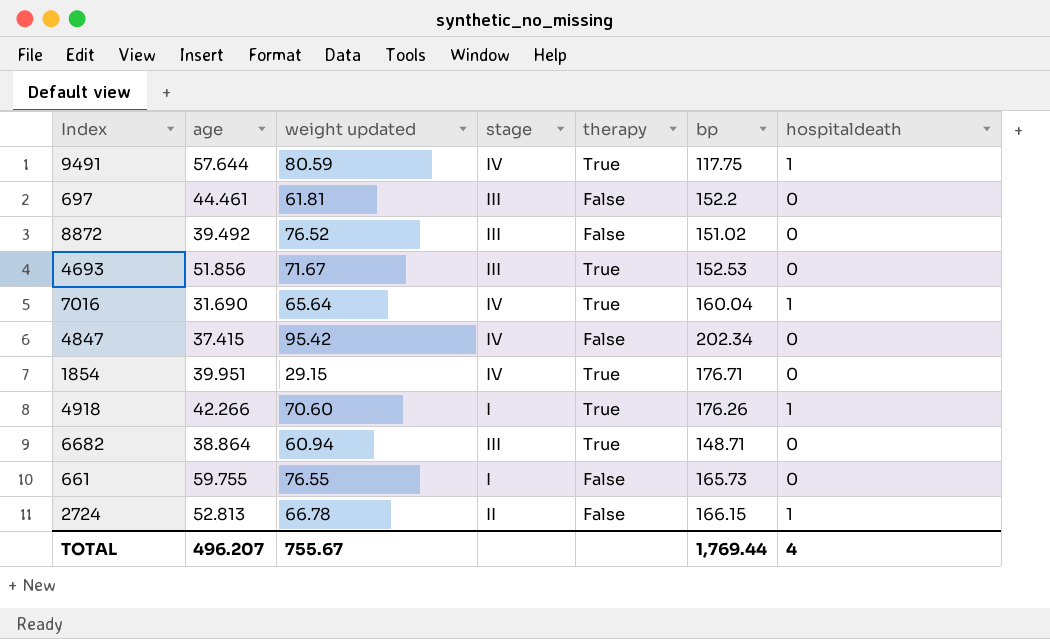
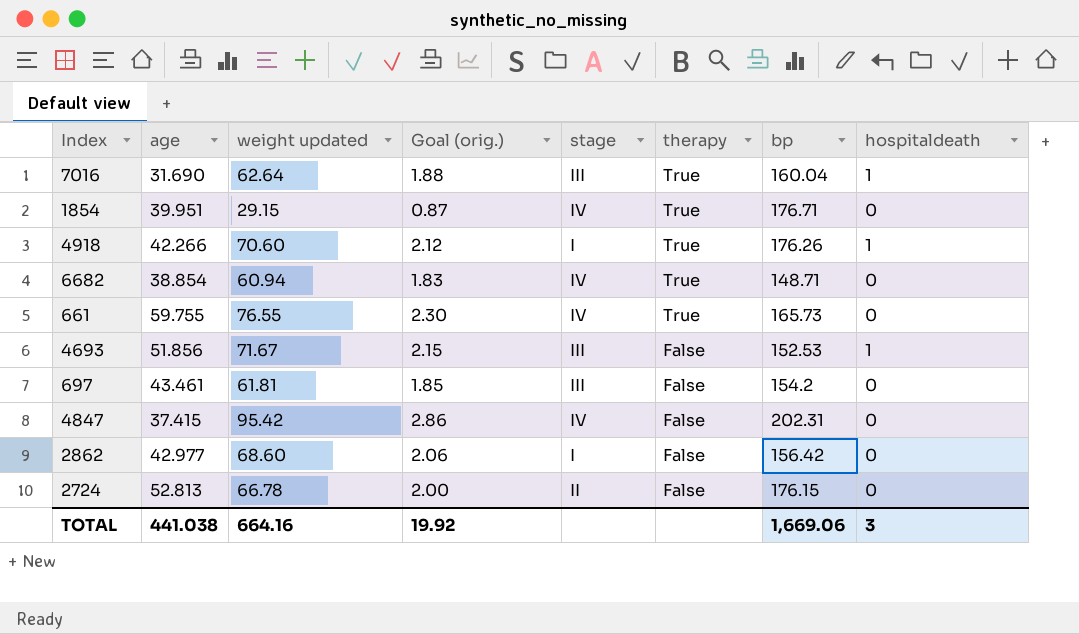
row order: none -> therapy descending
column Goal (orig.) | formula: none -> [weight updated] * 0.03
row 9491: 57.644 | 80.59 | IV | True | 117.75 | 1 -> none
row 8872: 39.492 | 76.52 | III | False | 151.02 | 0 -> none
7016 | weight updated: 65.64 -> 62.64
7016 | stage: IV -> III
6682 | age: 38.864 -> 38.854
6682 | stage: III -> IV
661 | stage: I -> IV
661 | therapy: False -> True
4693 | therapy: True -> False
4693 | hospitaldeath: 0 -> 1
697 | age: 44.461 -> 43.461
697 | bp: 152.2 -> 154.2
4847 | bp: 202.34 -> 202.31
row 2862: none -> 42.977 | 68.60 | 2.06 | I | False | 156.42 | 0
2724 | bp: 166.15 -> 176.15
2724 | hospitaldeath: 1 -> 0
TOTAL | age: 496.207 -> 441.038
TOTAL | weight updated: 755.67 -> 664.16
TOTAL | bp: 1,769.44 -> 1,669.06
TOTAL | hospitaldeath: 4 -> 3

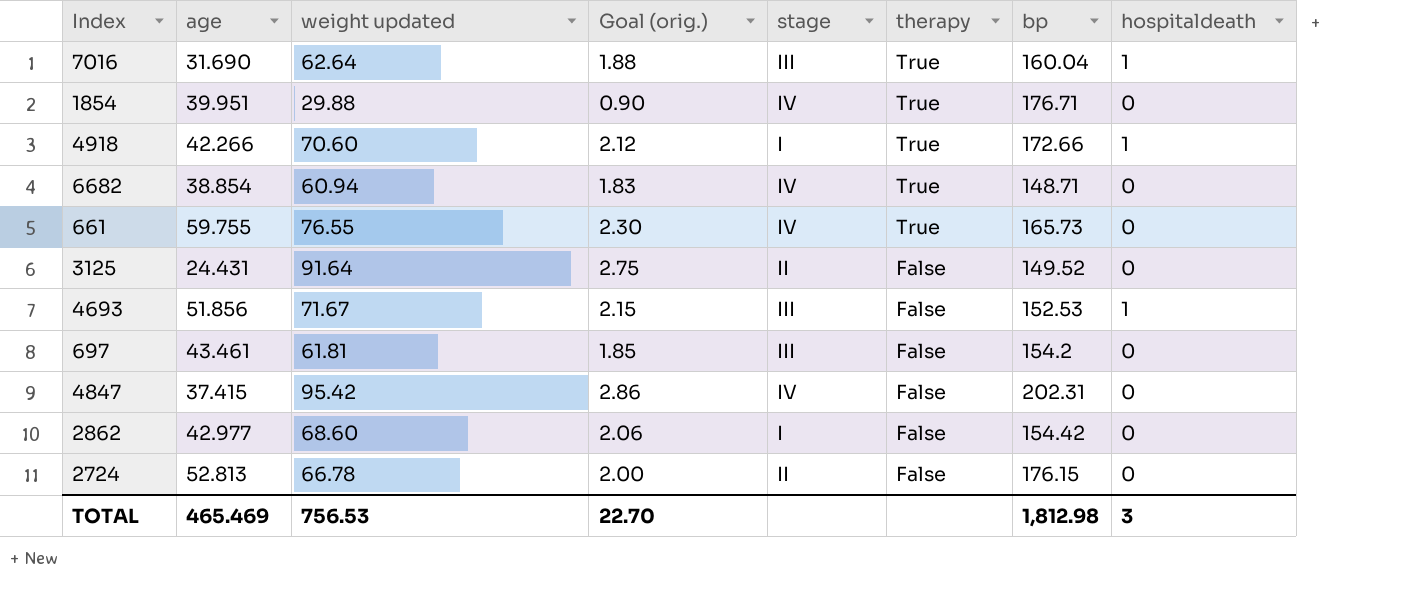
1854 | weight updated: 29.15 -> 29.88
1854 | Goal (orig.): 0.87 -> 0.90
4918 | bp: 176.26 -> 172.66
row 3125: none -> 24.431 | 91.64 | 2.75 | II | False | 149.52 | 0
2862 | bp: 156.42 -> 154.42
TOTAL | age: 441.038 -> 465.469
TOTAL | weight updated: 664.16 -> 756.53
TOTAL | Goal (orig.): 19.92 -> 22.70
TOTAL | bp: 1,669.06 -> 1,812.98

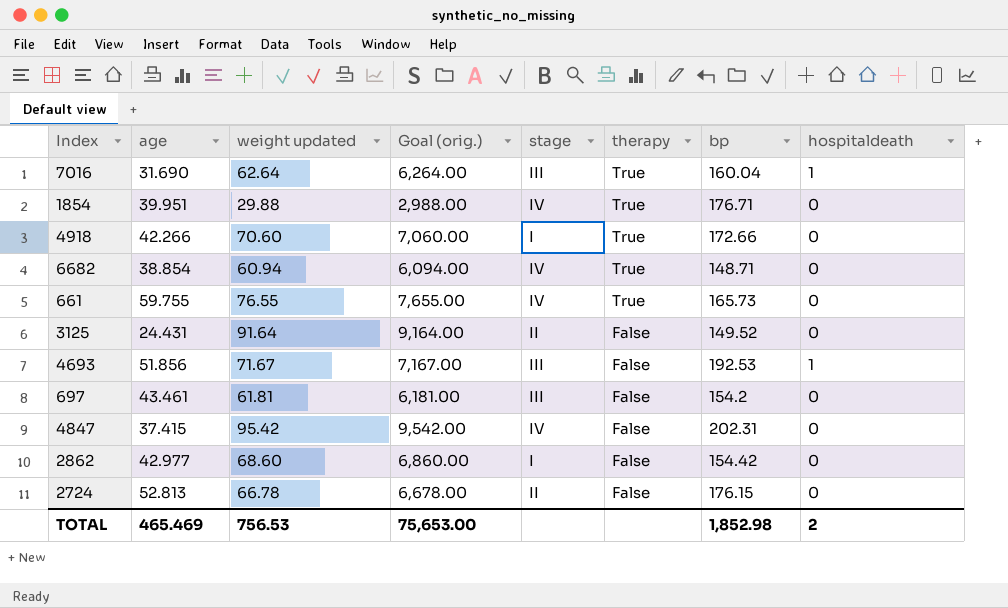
column Goal (orig.) | formula: [weight updated] * 0.03 -> [weight updated] * 100
4918 | hospitaldeath: 1 -> 0
4693 | bp: 152.53 -> 192.53
TOTAL | Goal (orig.): 22.70 -> 75,653.00
TOTAL | bp: 1,812.98 -> 1,852.98
TOTAL | hospitaldeath: 3 -> 2

